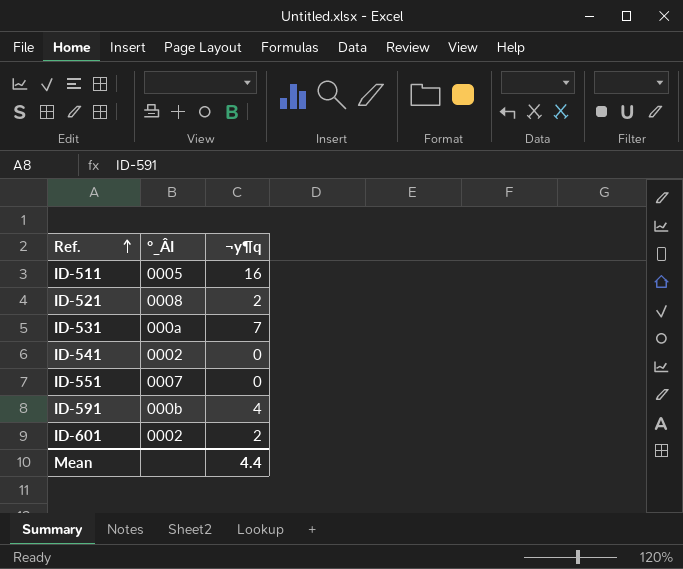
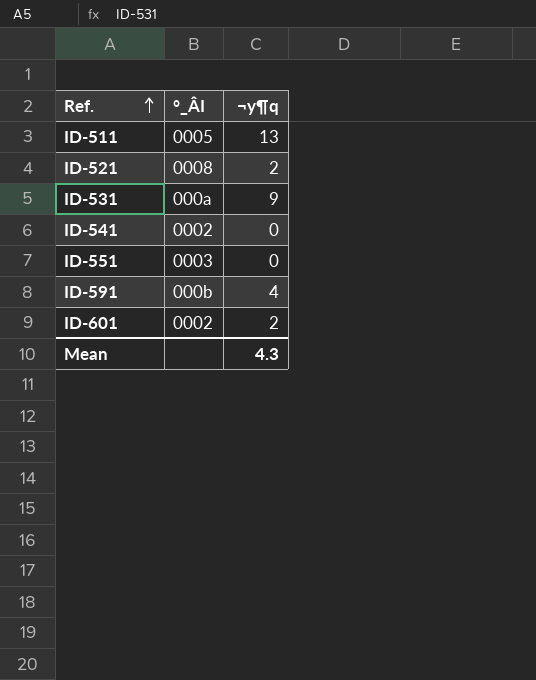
ID-511 | ¬y¶q: 16 -> 13
ID-531 | ¬y¶q: 7 -> 9
ID-551 | °_ÂI: 0007 -> 0003
Mean | ¬y¶q: 4.4 -> 4.3

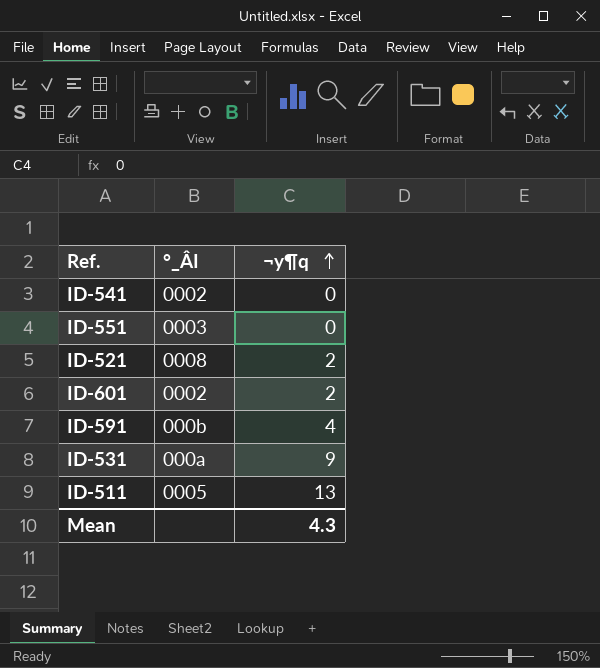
row order: Ref. ascending -> ¬y¶q ascending

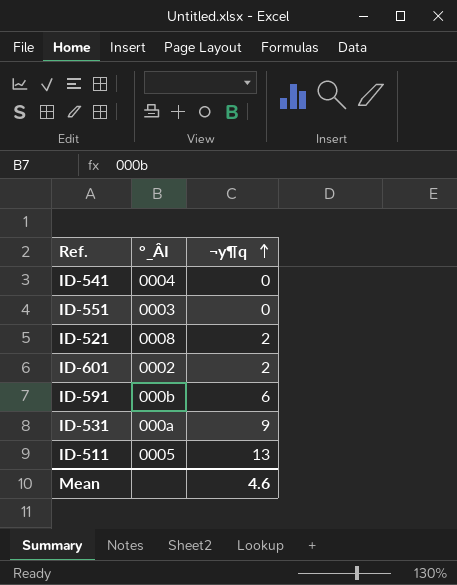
ID-541 | °_ÂI: 0002 -> 0004
ID-591 | ¬y¶q: 4 -> 6
Mean | ¬y¶q: 4.3 -> 4.6

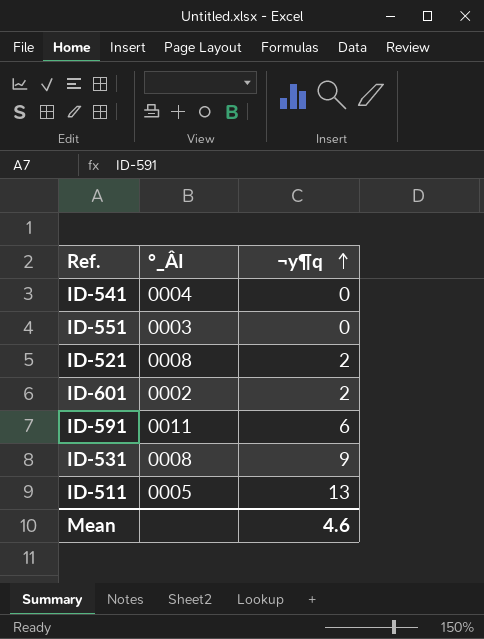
ID-591 | °_ÂI: 000b -> 0011
ID-531 | °_ÂI: 000a -> 0008

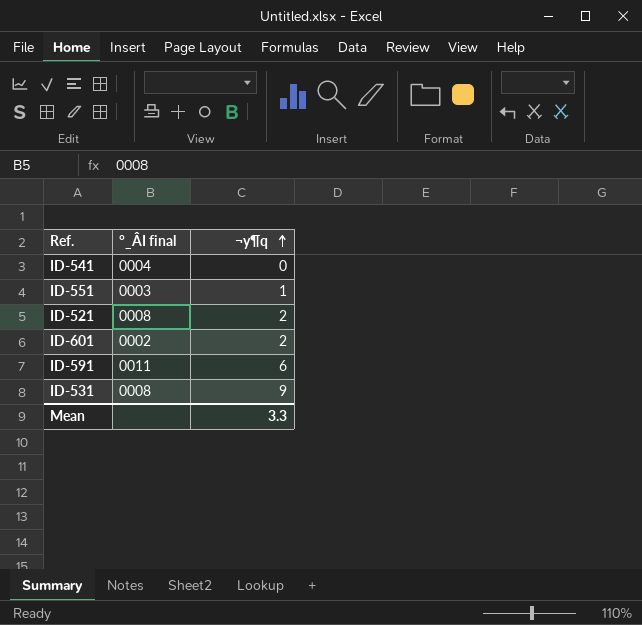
column name: °_ÂI -> °_ÂI final
row ID-511: 0005 | 13 -> none
ID-551 | ¬y¶q: 0 -> 1
Mean | ¬y¶q: 4.6 -> 3.3

